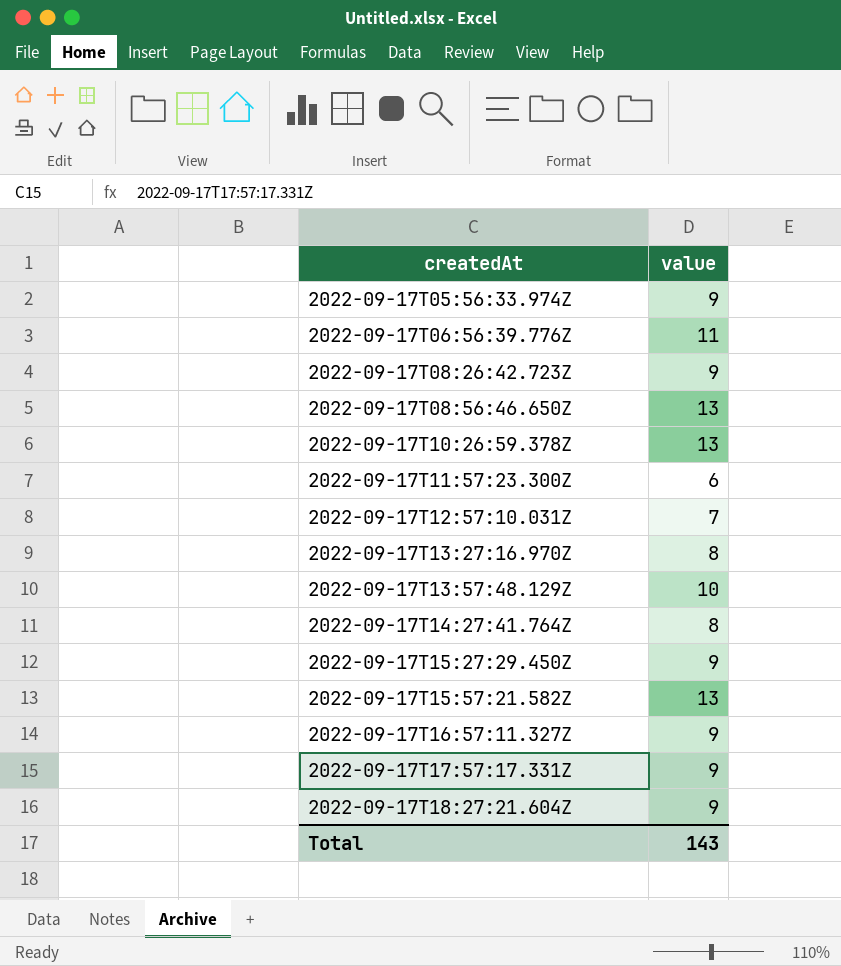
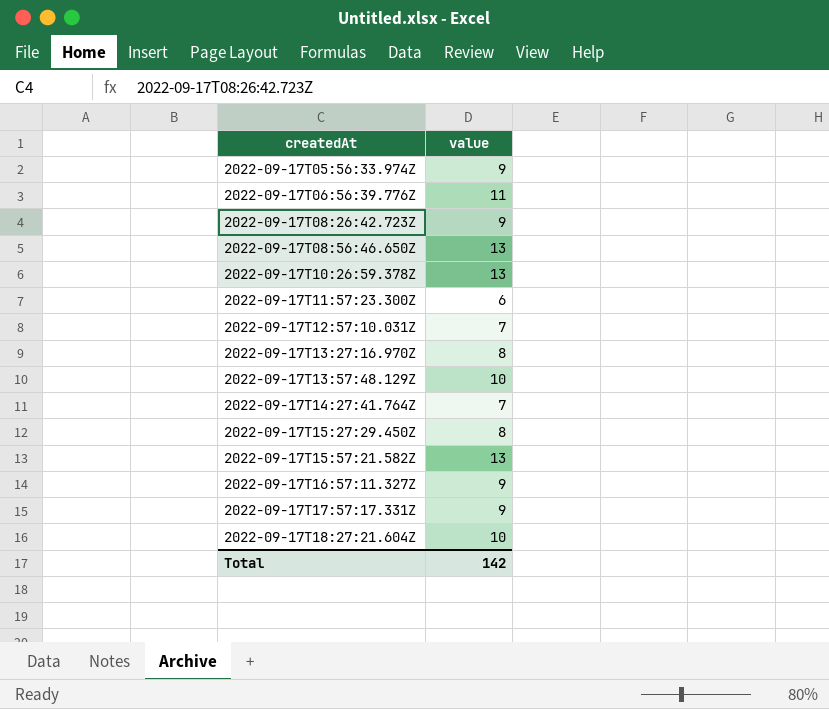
2022-09-17T14:27:41.764Z | value: 8 -> 7
2022-09-17T15:27:29.450Z | value: 9 -> 8
2022-09-17T18:27:21.604Z | value: 9 -> 10
Total | value: 143 -> 142

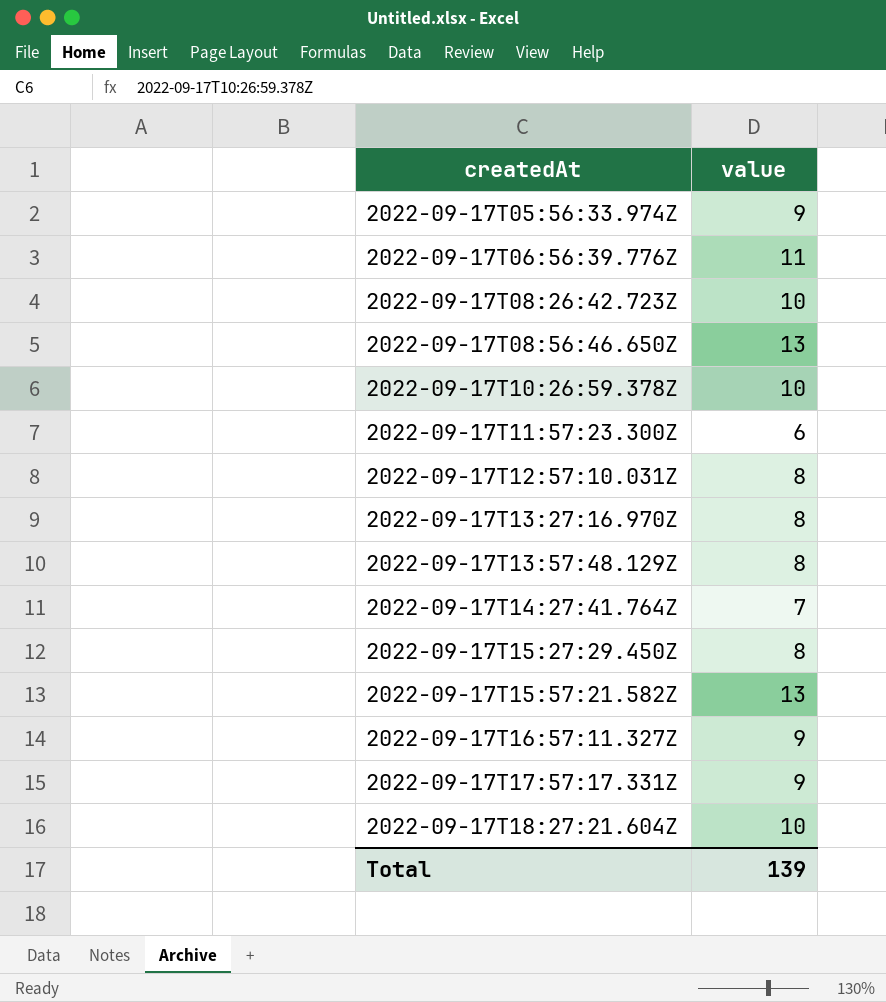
2022-09-17T08:26:42.723Z | value: 9 -> 10
2022-09-17T10:26:59.378Z | value: 13 -> 10
2022-09-17T12:57:10.031Z | value: 7 -> 8
2022-09-17T13:57:48.129Z | value: 10 -> 8
Total | value: 142 -> 139

